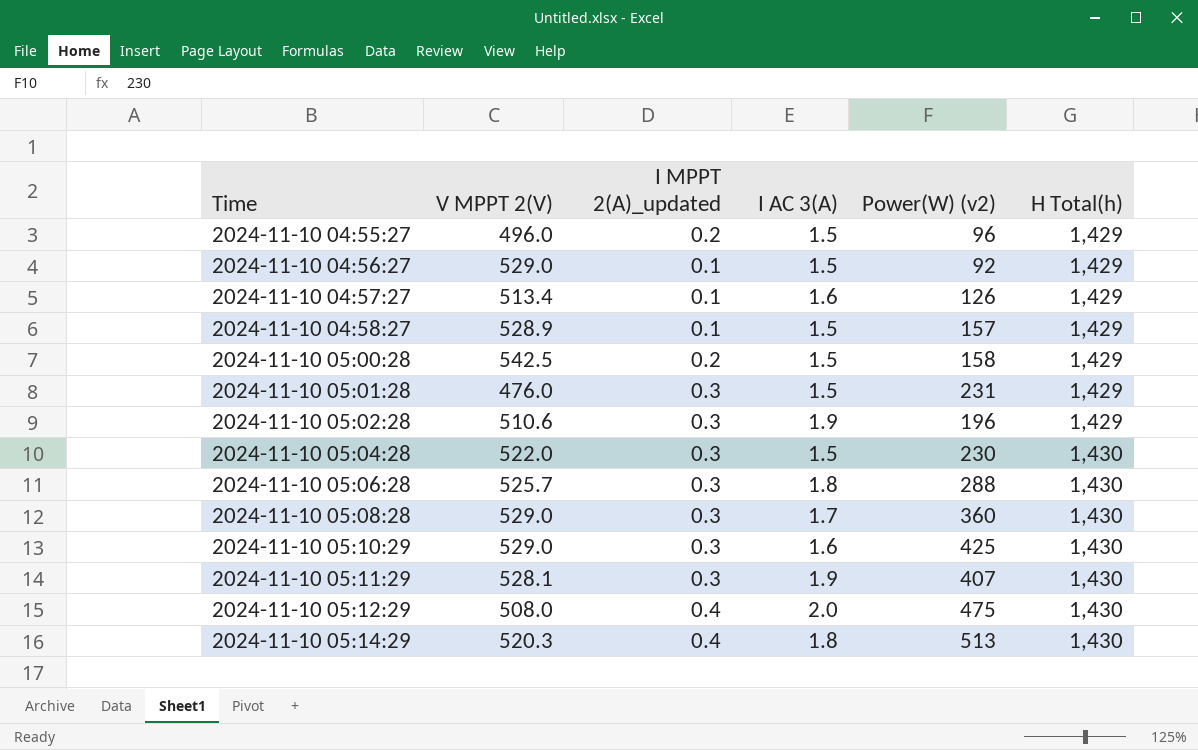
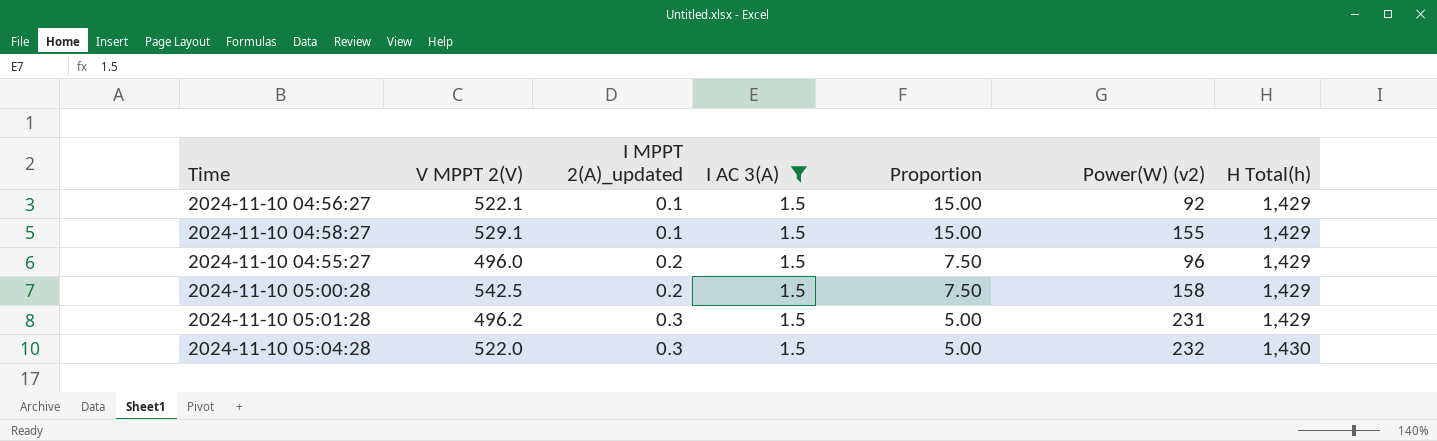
filter: none -> I AC 3(A) = 1.5
row order: Time ascending -> I MPPT 2(A)_updated ascending
column Proportion | formula: none -> [I AC 3(A)] / [I MPPT 2(A)_updated]
2024-11-10 04:56:27 | V MPPT 2(V): 529.0 -> 522.1
2024-11-10 04:58:27 | V MPPT 2(V): 528.9 -> 529.1
2024-11-10 04:58:27 | Power(W) (v2): 157 -> 155
2024-11-10 05:01:28 | V MPPT 2(V): 476.0 -> 496.2
2024-11-10 05:04:28 | Power(W) (v2): 230 -> 232

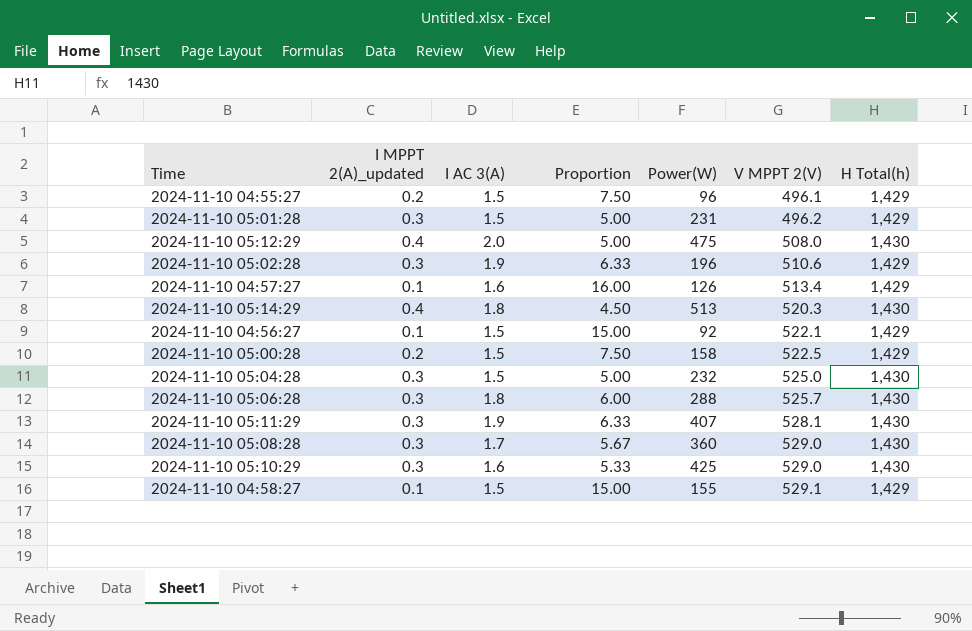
filter: I AC 3(A) = 1.5 -> none
row order: I MPPT 2(A)_updated ascending -> V MPPT 2(V) ascending
column name: Power(W) (v2) -> Power(W)
column V MPPT 2(V) | position: 2 -> 6
2024-11-10 04:55:27 | V MPPT 2(V): 496.0 -> 496.1
2024-11-10 05:00:28 | V MPPT 2(V): 542.5 -> 522.5
2024-11-10 05:04:28 | V MPPT 2(V): 522.0 -> 525.0

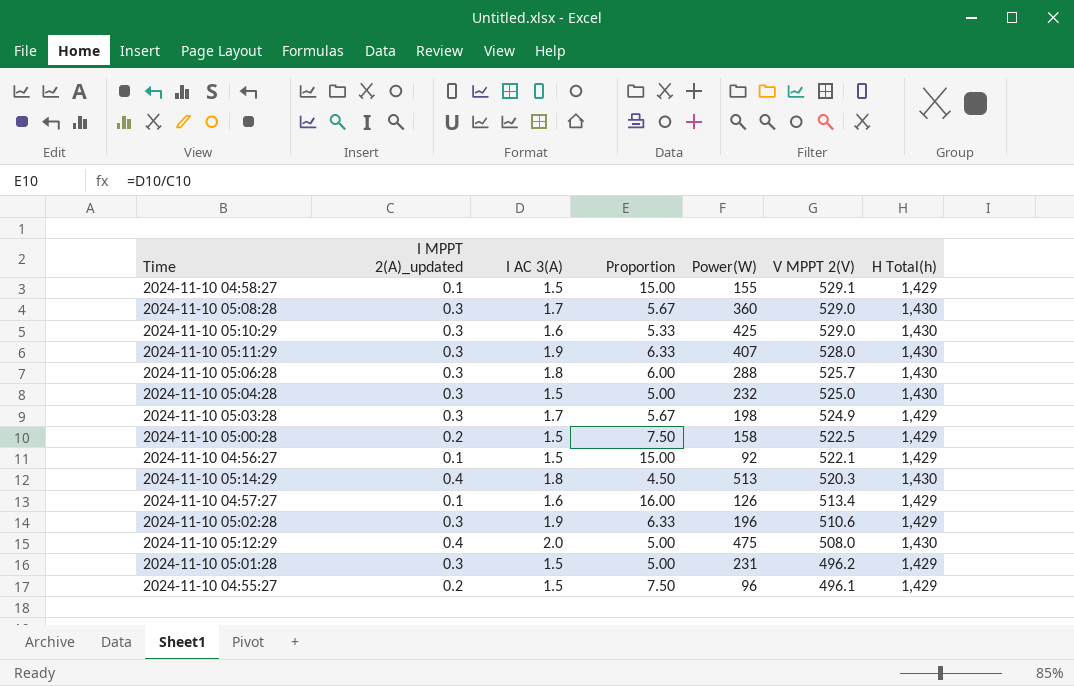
row order: V MPPT 2(V) ascending -> V MPPT 2(V) descending
2024-11-10 05:11:29 | V MPPT 2(V): 528.1 -> 528.0
row 2024-11-10 05:03:28: none -> 0.3 | 1.7 | 5.67 | 198 | 524.9 | 1,429

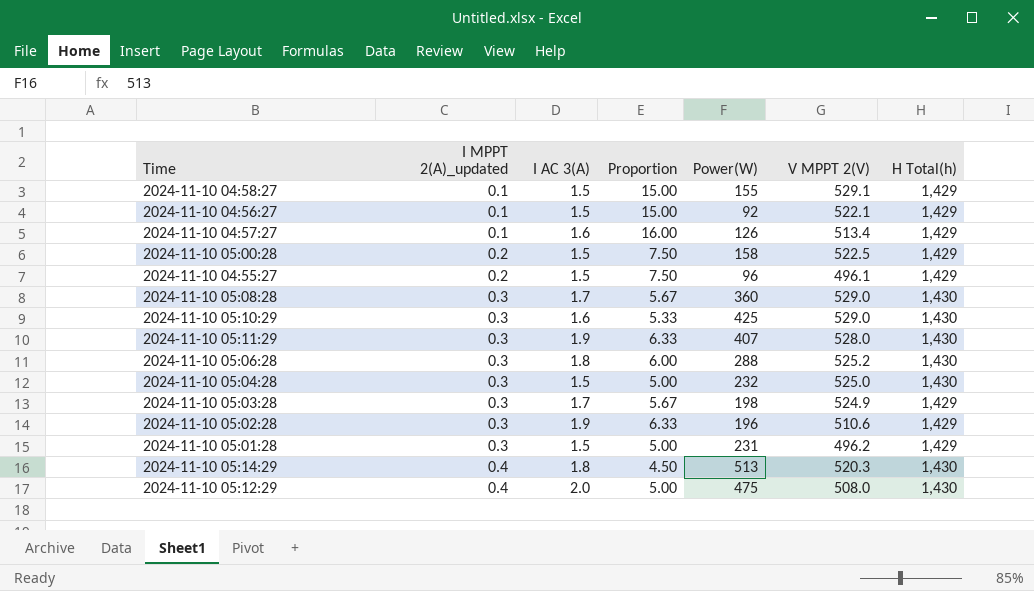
row order: V MPPT 2(V) descending -> I MPPT 2(A)_updated ascending
2024-11-10 05:06:28 | V MPPT 2(V): 525.7 -> 525.2

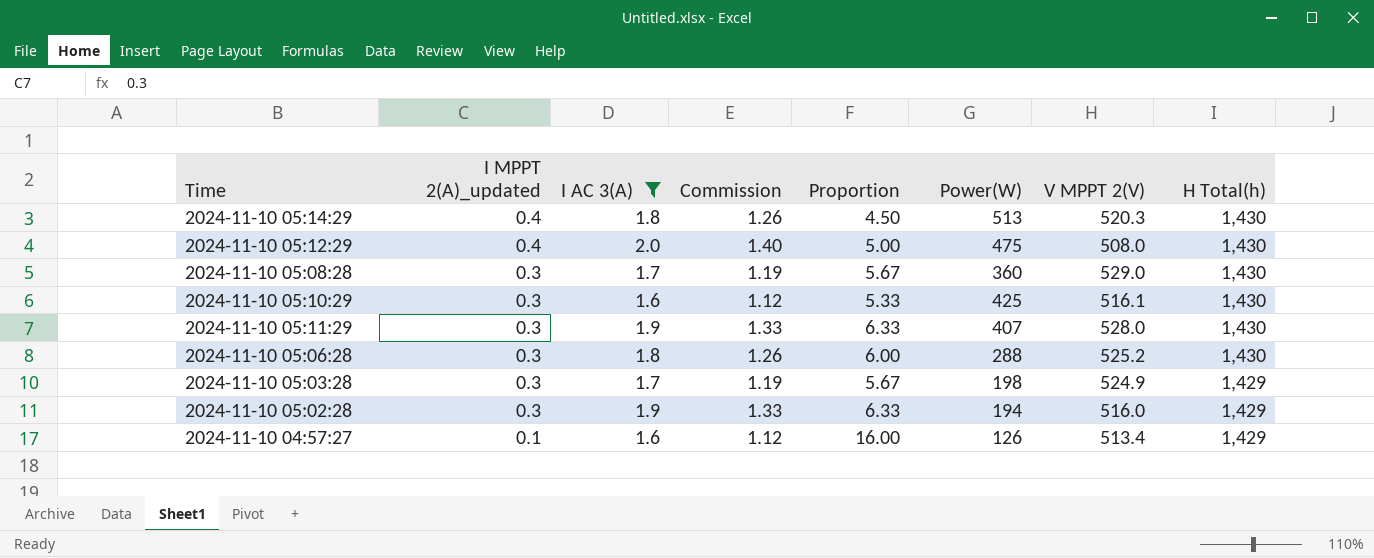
filter: none -> I AC 3(A) != 1.5
row order: I MPPT 2(A)_updated ascending -> I MPPT 2(A)_updated descending
column Commission | formula: none -> [I AC 3(A)] * 0.7
2024-11-10 05:10:29 | V MPPT 2(V): 529.0 -> 516.1
2024-11-10 05:02:28 | Power(W): 196 -> 194
2024-11-10 05:02:28 | V MPPT 2(V): 510.6 -> 516.0

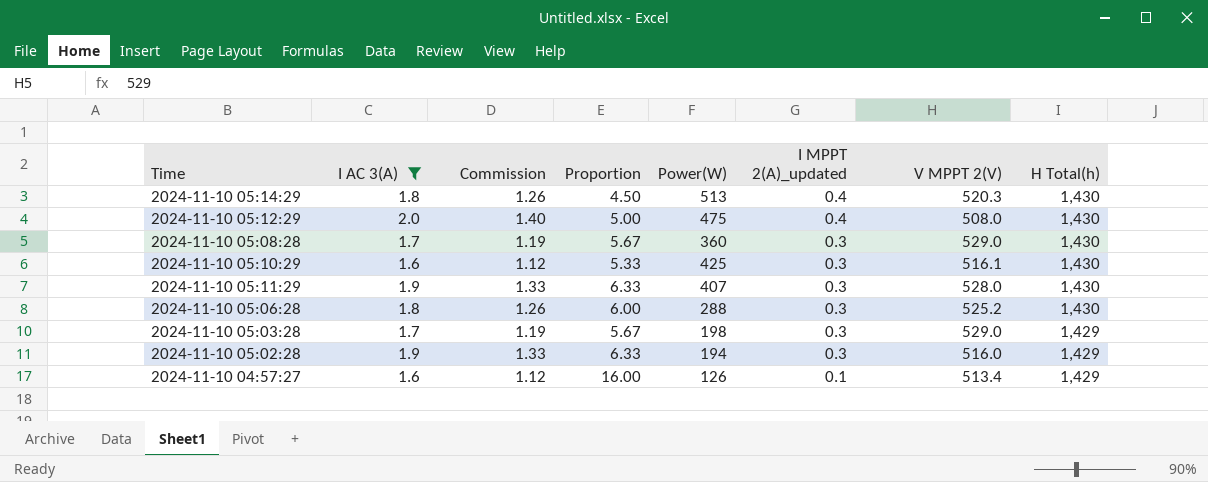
column I MPPT 2(A)_updated | position: 2 -> 6
2024-11-10 05:03:28 | V MPPT 2(V): 524.9 -> 529.0

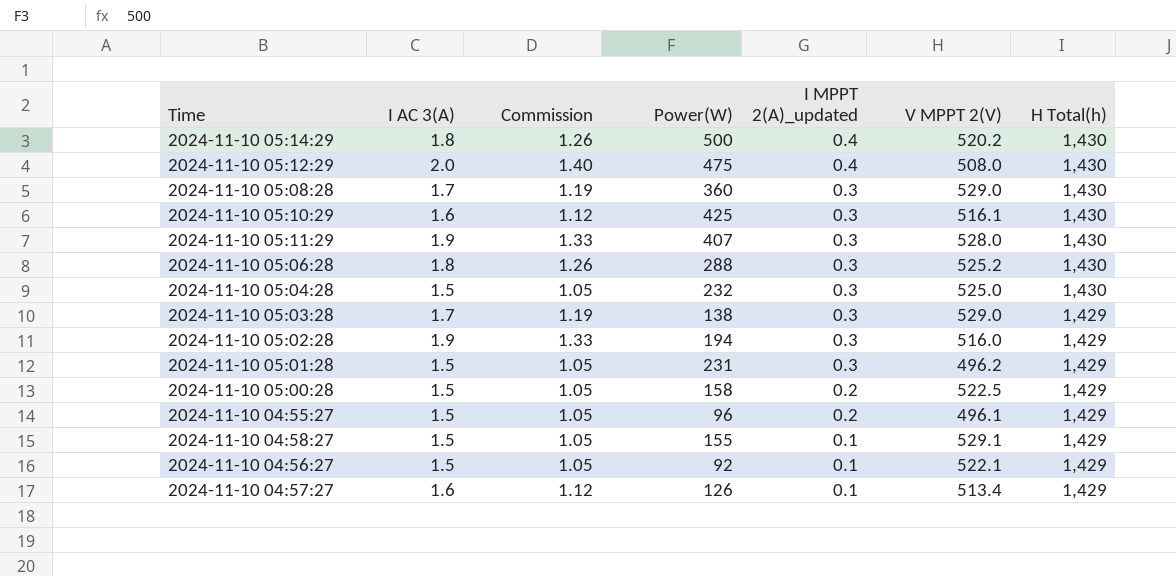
filter: I AC 3(A) != 1.5 -> none
column Proportion | formula: [I AC 3(A)] / [I MPPT 2(A)_updated] -> none
2024-11-10 05:14:29 | Power(W): 513 -> 500
2024-11-10 05:14:29 | V MPPT 2(V): 520.3 -> 520.2
2024-11-10 05:03:28 | Power(W): 198 -> 138

